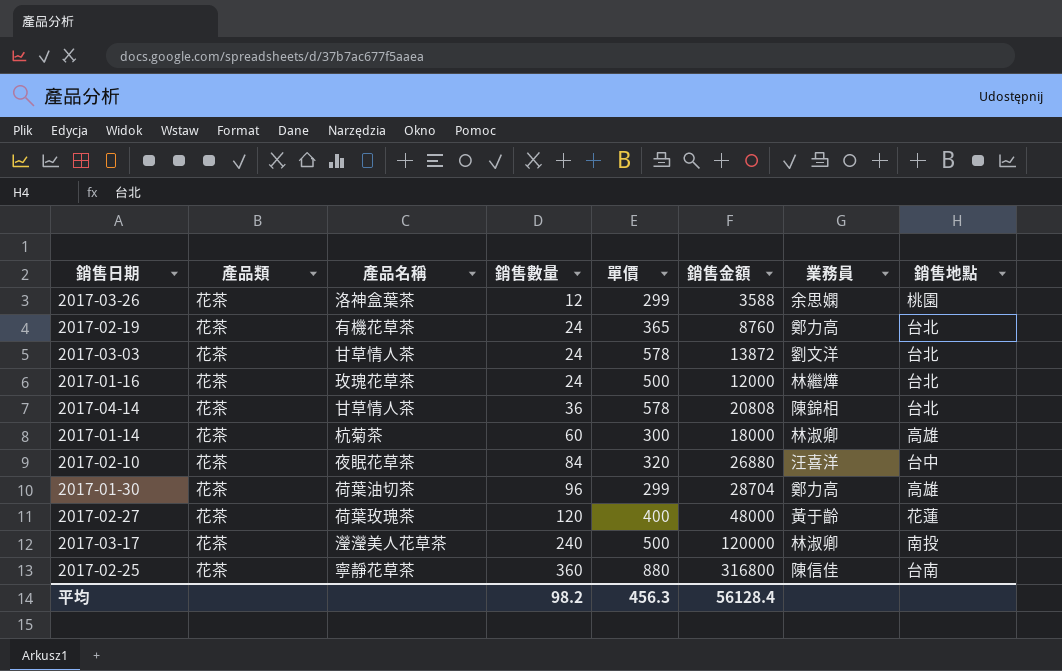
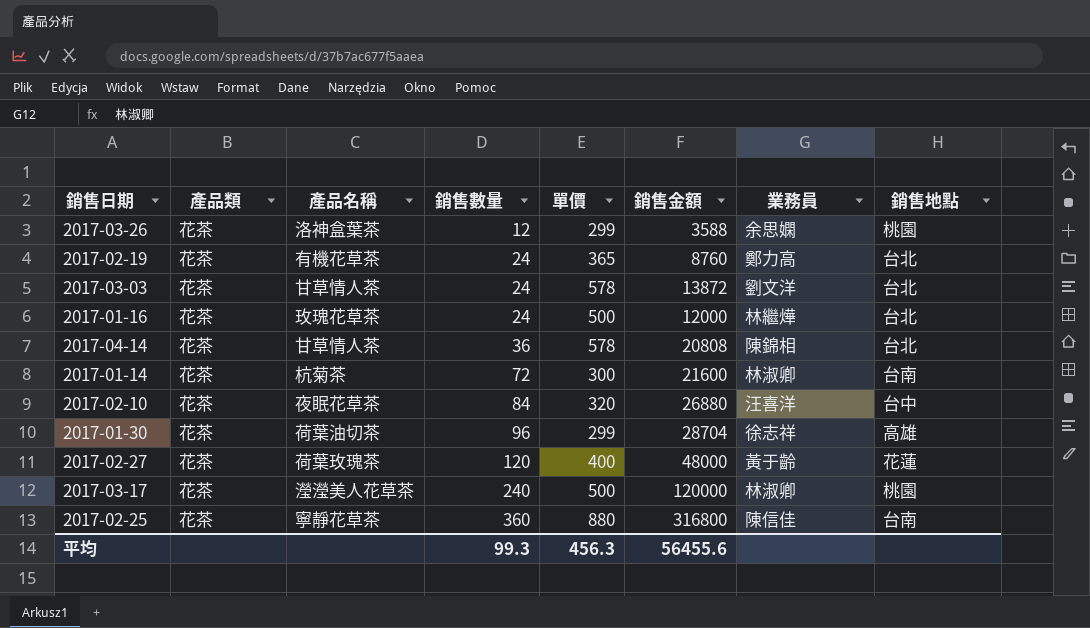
2017-01-14 | 銷售數量: 60 -> 72
2017-01-14 | 銷售金額: 18000 -> 21600
2017-01-14 | 銷售地點: 高雄 -> 台南
2017-01-30 | 業務員: 鄭力高 -> 徐志祥
2017-03-17 | 銷售地點: 南投 -> 桃園
平均 | 銷售數量: 98.2 -> 99.3
平均 | 銷售金額: 56128.4 -> 56455.6

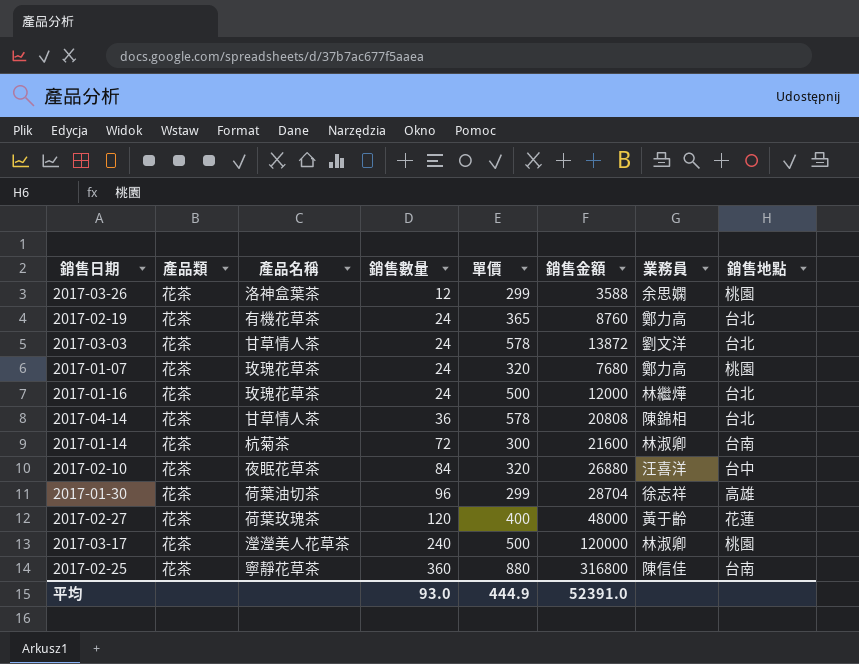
row 2017-01-07: none -> 花茶 | 玫瑰花草茶 | 24 | 320 | 7680 | 鄭力高 | 桃園
平均 | 銷售數量: 99.3 -> 93.0
平均 | 單價: 456.3 -> 444.9
平均 | 銷售金額: 56455.6 -> 52391.0

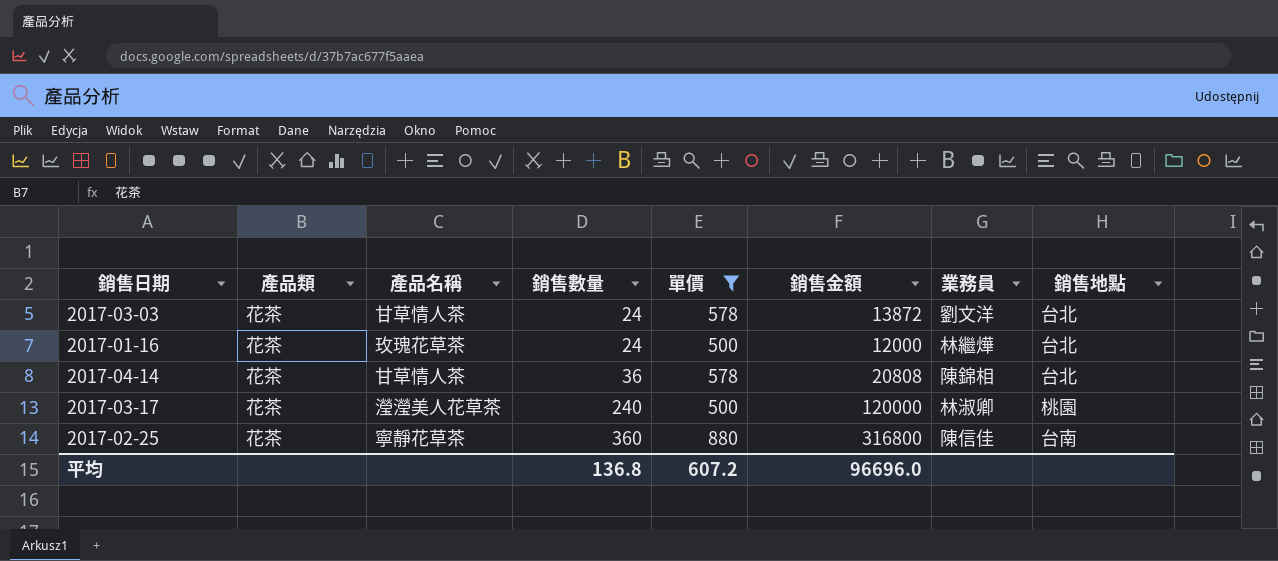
filter: none -> 單價 >= 500
平均 | 銷售數量: 93.0 -> 136.8
平均 | 單價: 444.9 -> 607.2
平均 | 銷售金額: 52391.0 -> 96696.0

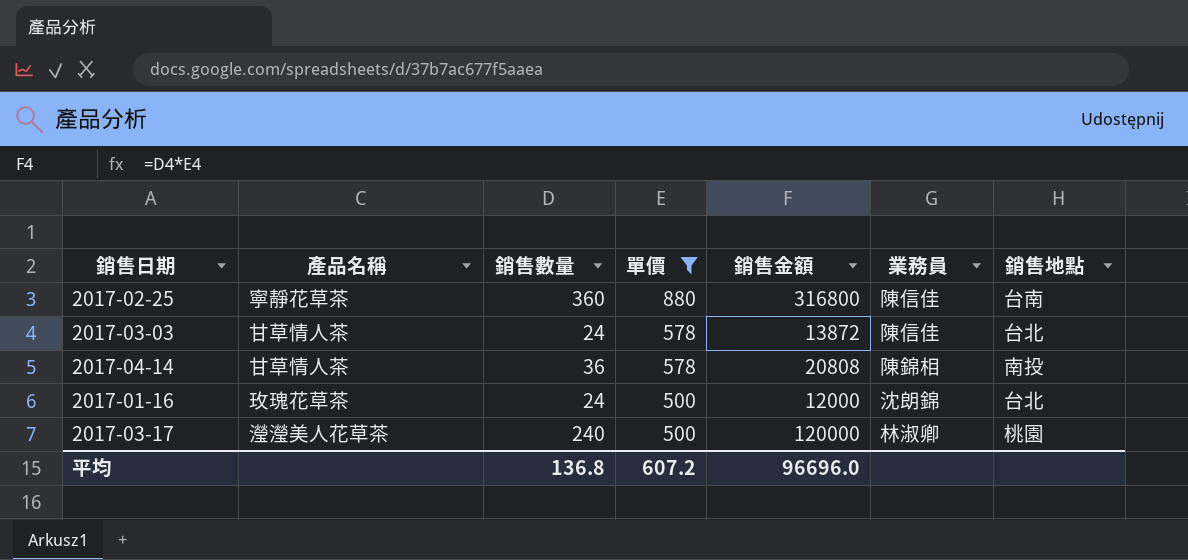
row order: 銷售數量 ascending -> 單價 descending
column 產品類 | position: 2 -> none
2017-03-03 | 業務員: 劉文洋 -> 陳信佳
2017-04-14 | 銷售地點: 台北 -> 南投
2017-01-16 | 業務員: 林繼燁 -> 沈朗錦

